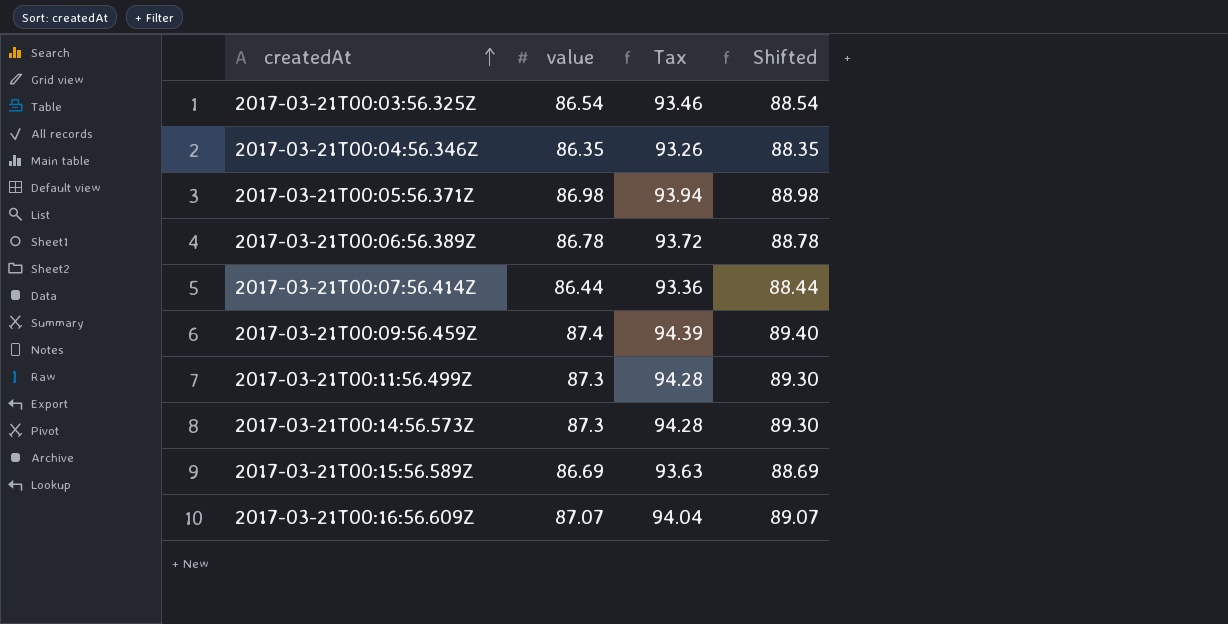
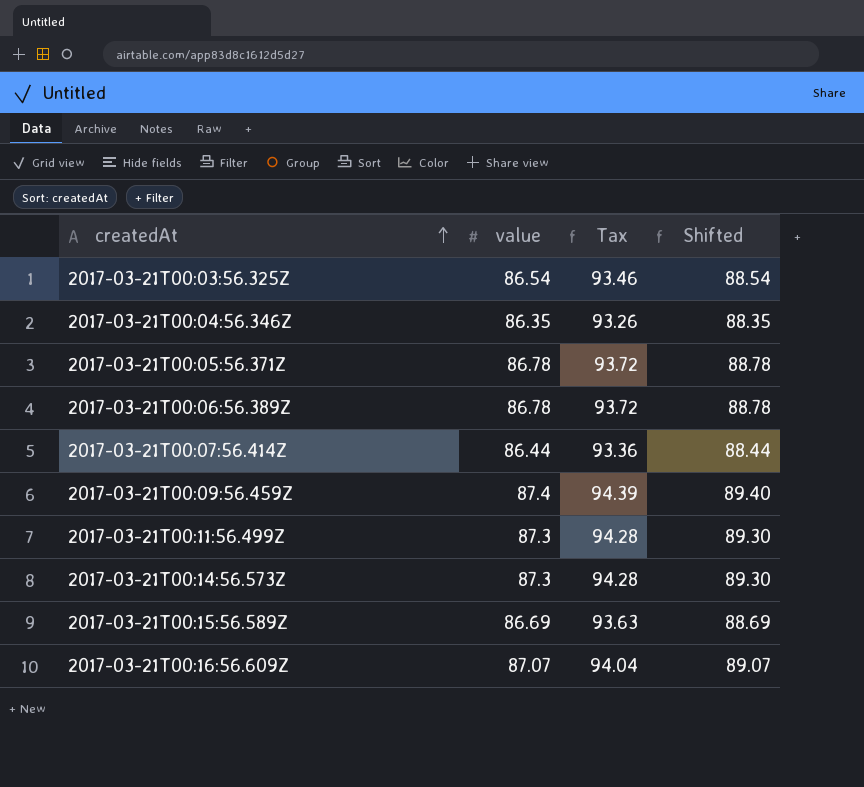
2017-03-21T00:05:56.371Z | value: 86.98 -> 86.78
2017-03-21T00:05:56.371Z | Tax: 93.94 -> 93.72
2017-03-21T00:05:56.371Z | Shifted: 88.98 -> 88.78

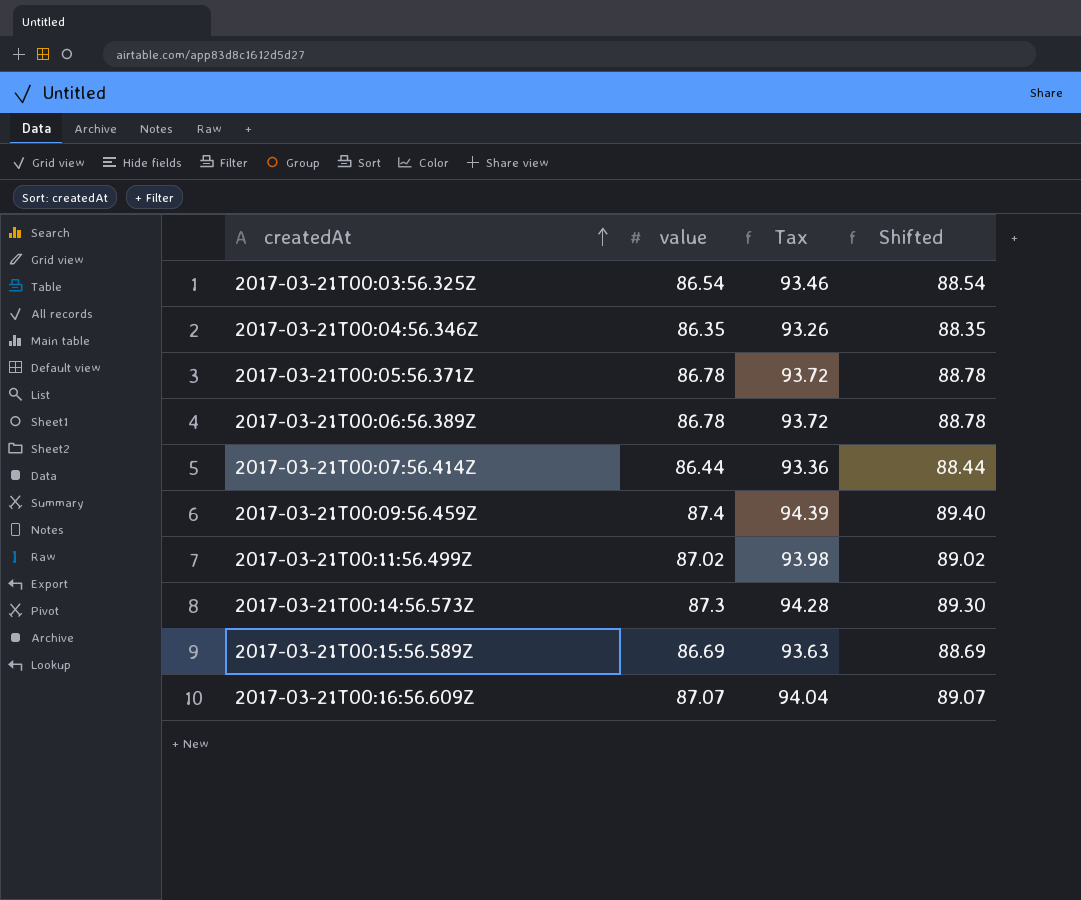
2017-03-21T00:11:56.499Z | value: 87.3 -> 87.02
2017-03-21T00:11:56.499Z | Tax: 94.28 -> 93.98
2017-03-21T00:11:56.499Z | Shifted: 89.30 -> 89.02

